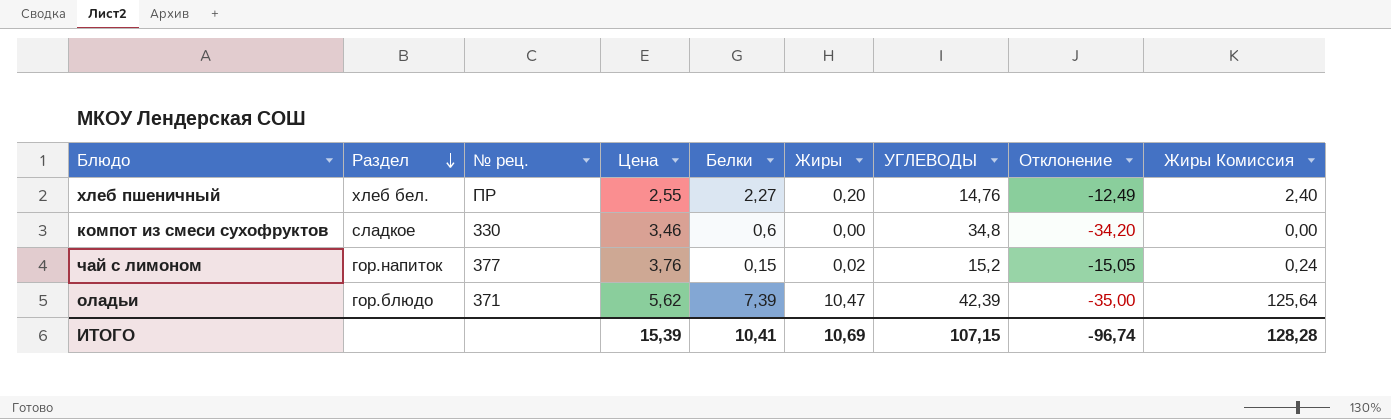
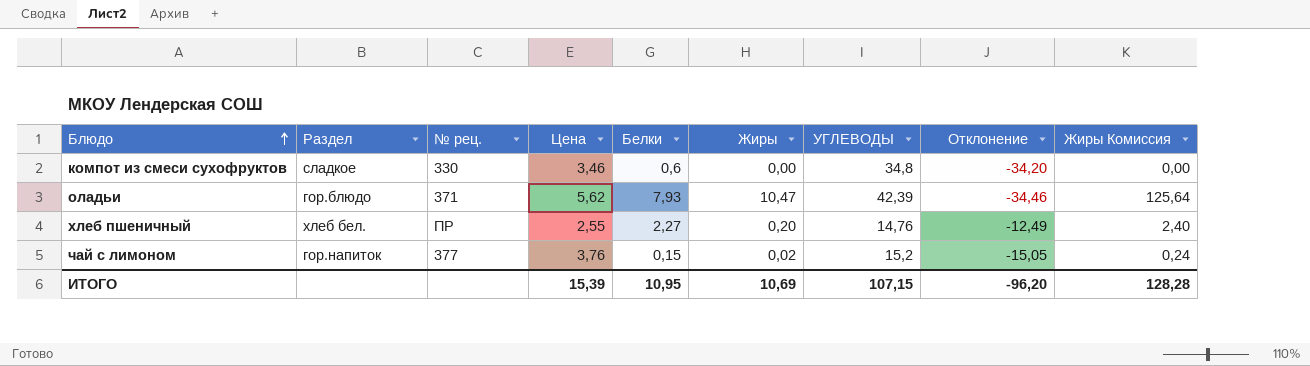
row order: Раздел descending -> Блюдо ascending
оладьи | Белки: 7,39 -> 7,93
оладьи | Отклонение: -35,00 -> -34,46
ИТОГО | Белки: 10,41 -> 10,95
ИТОГО | Отклонение: -96,74 -> -96,20

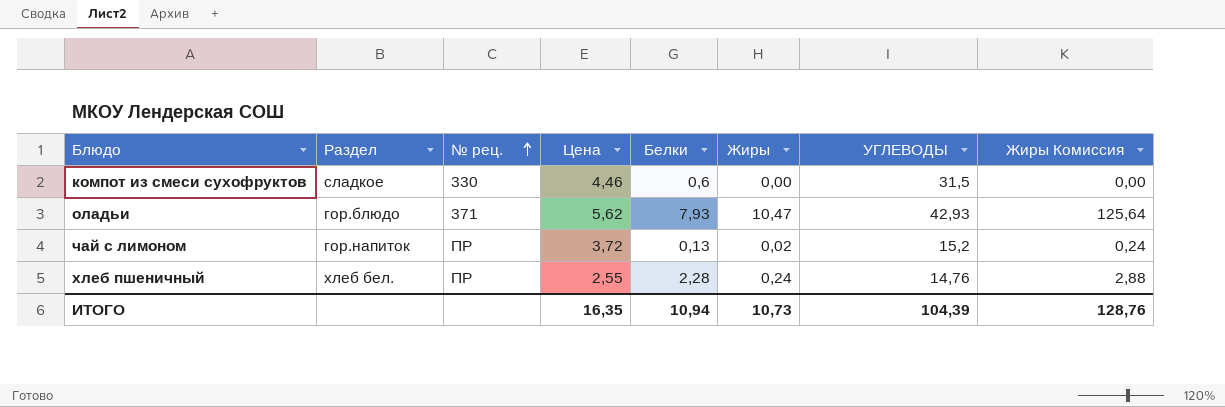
row order: Блюдо ascending -> № рец. ascending
column Отклонение | formula: [Белки] - [УГЛЕВОДЫ] -> none
компот из смеси сухофруктов | Цена: 3,46 -> 4,46
компот из смеси сухофруктов | УГЛЕВОДЫ: 34,8 -> 31,5
оладьи | УГЛЕВОДЫ: 42,39 -> 42,93
чай с лимоном | № рец.: 377 -> ПР
чай с лимоном | Цена: 3,76 -> 3,72
чай с лимоном | Белки: 0,15 -> 0,13
хлеб пшеничный | Белки: 2,27 -> 2,28
хлеб пшеничный | Жиры: 0,20 -> 0,24
хлеб пшеничный | Жиры Комиссия: 2,40 -> 2,88
ИТОГО | Цена: 15,39 -> 16,35
ИТОГО | Белки: 10,95 -> 10,94
ИТОГО | Жиры: 10,69 -> 10,73
ИТОГО | УГЛЕВОДЫ: 107,15 -> 104,39
ИТОГО | Жиры Комиссия: 128,28 -> 128,76

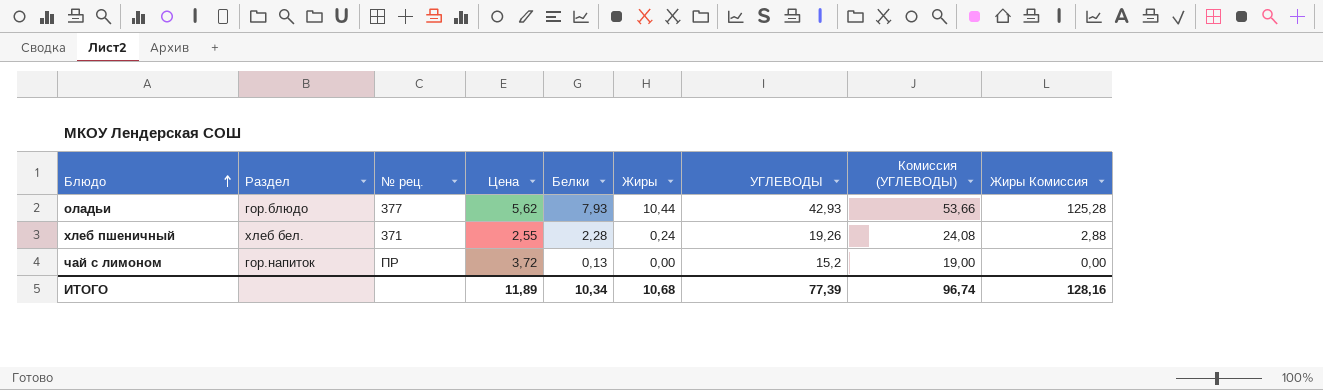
row order: № рец. ascending -> Блюдо ascending
column Комиссия (УГЛЕВОДЫ) | formula: none -> [УГЛЕВОДЫ] * 1,25
row компот из смеси сухофруктов: сладкое | 330 | 4,46 | 0,6 | 0,00 | 31,5 | 0,00 -> none
оладьи | № рец.: 371 -> 377
оладьи | Жиры: 10,47 -> 10,44
оладьи | Жиры Комиссия: 125,64 -> 125,28
хлеб пшеничный | № рец.: ПР -> 371
хлеб пшеничный | УГЛЕВОДЫ: 14,76 -> 19,26
чай с лимоном | Жиры: 0,02 -> 0,00
чай с лимоном | Жиры Комиссия: 0,24 -> 0,00
ИТОГО | Цена: 16,35 -> 11,89
ИТОГО | Белки: 10,94 -> 10,34
ИТОГО | Жиры: 10,73 -> 10,68
ИТОГО | УГЛЕВОДЫ: 104,39 -> 77,39
ИТОГО | Жиры Комиссия: 128,76 -> 128,16

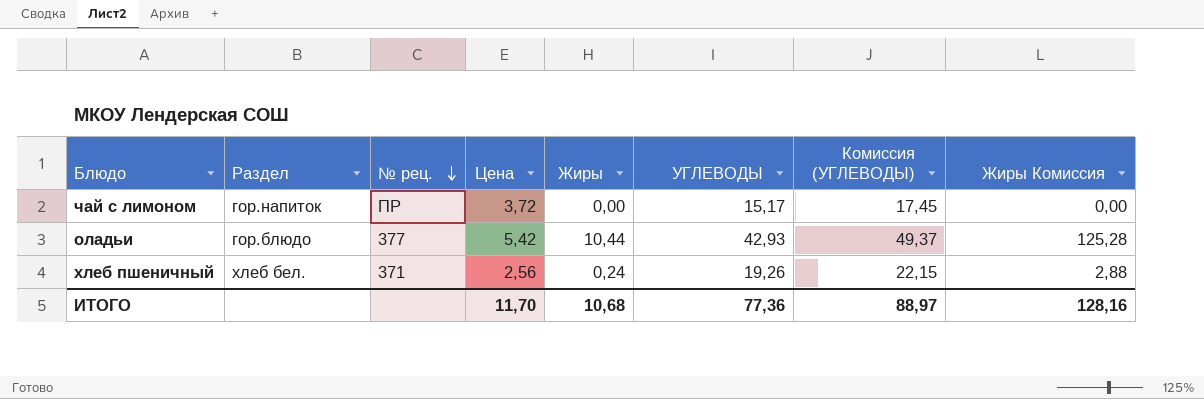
row order: Блюдо ascending -> № рец. descending
column Белки | position: 5 -> none
column Комиссия (УГЛЕВОДЫ) | formula: [УГЛЕВОДЫ] * 1,25 -> [УГЛЕВОДЫ] * 1,15
чай с лимоном | УГЛЕВОДЫ: 15,2 -> 15,17
оладьи | Цена: 5,62 -> 5,42
хлеб пшеничный | Цена: 2,55 -> 2,56
ИТОГО | Цена: 11,89 -> 11,70
ИТОГО | УГЛЕВОДЫ: 77,39 -> 77,36
ИТОГО | Комиссия (УГЛЕВОДЫ): 96,74 -> 88,97

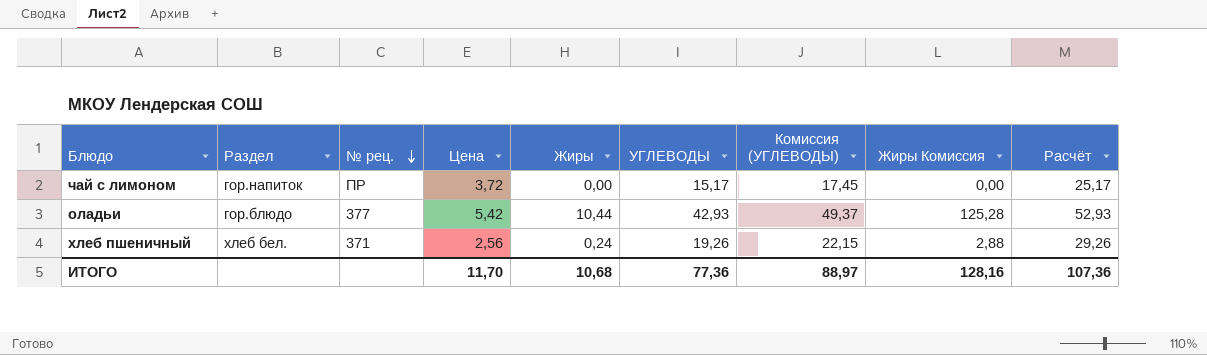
column Расчёт | formula: none -> [УГЛЕВОДЫ] + 10

